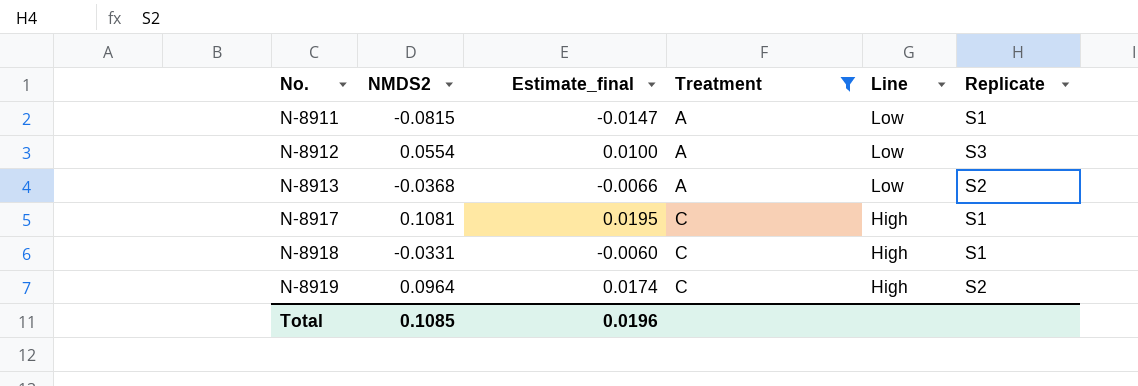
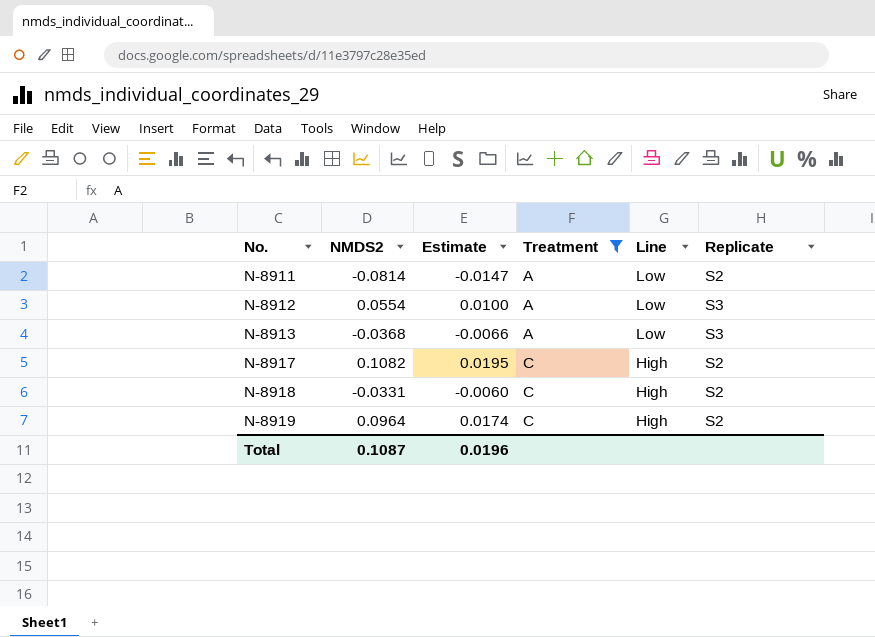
column name: Estimate_final -> Estimate
N-8911 | NMDS2: -0.0815 -> -0.0814
N-8911 | Replicate: S1 -> S2
N-8913 | Replicate: S2 -> S3
N-8917 | NMDS2: 0.1081 -> 0.1082
N-8917 | Replicate: S1 -> S2
N-8918 | Replicate: S1 -> S2
Total | NMDS2: 0.1085 -> 0.1087

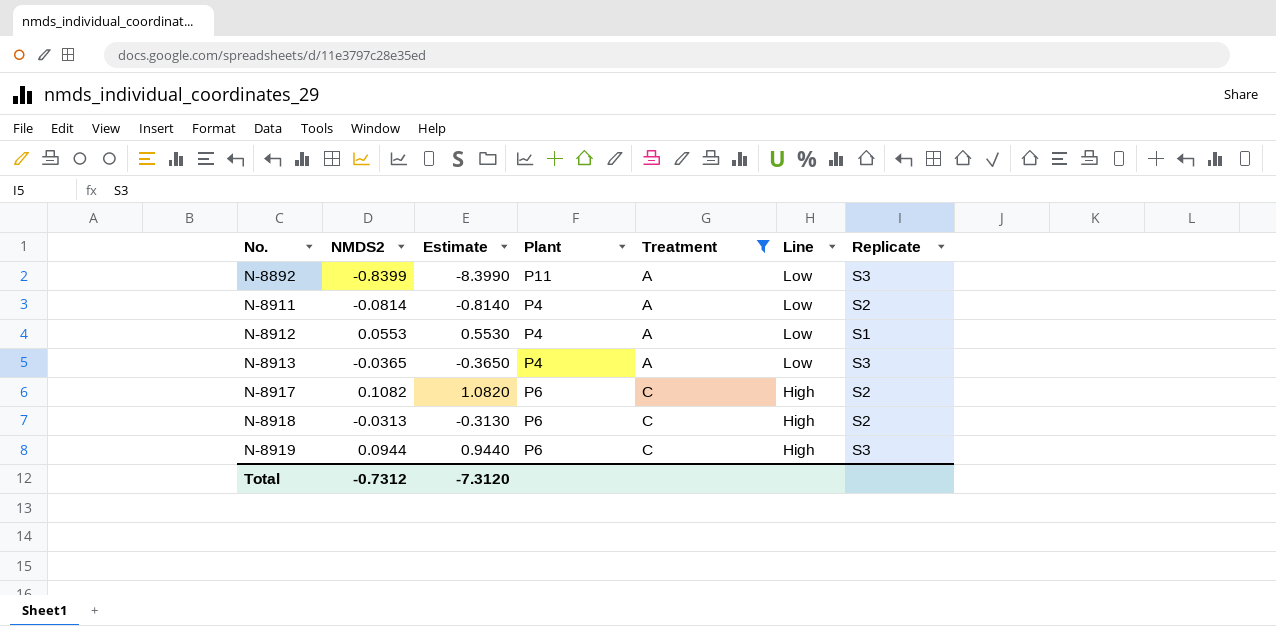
column Estimate | formula: [NMDS2] * 0.18 -> [NMDS2] * 10
column Plant | position: none -> 4
row N-8892: none -> -0.8399 | -8.3990 | P11 | A | Low | S3
N-8912 | NMDS2: 0.0554 -> 0.0553
N-8912 | Replicate: S3 -> S1
N-8913 | NMDS2: -0.0368 -> -0.0365
N-8918 | NMDS2: -0.0331 -> -0.0313
N-8919 | NMDS2: 0.0964 -> 0.0944
N-8919 | Replicate: S2 -> S3
Total | NMDS2: 0.1087 -> -0.7312
Total | Estimate: 0.0196 -> -7.3120

